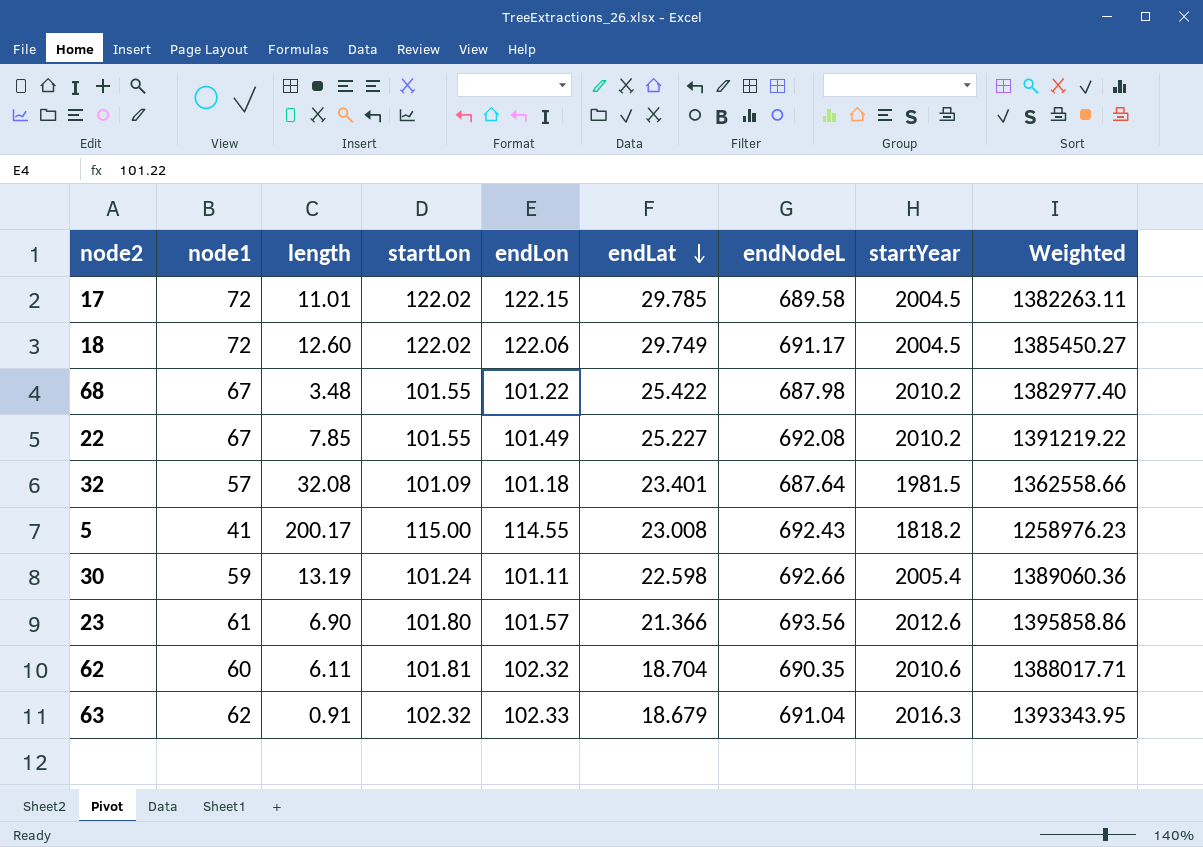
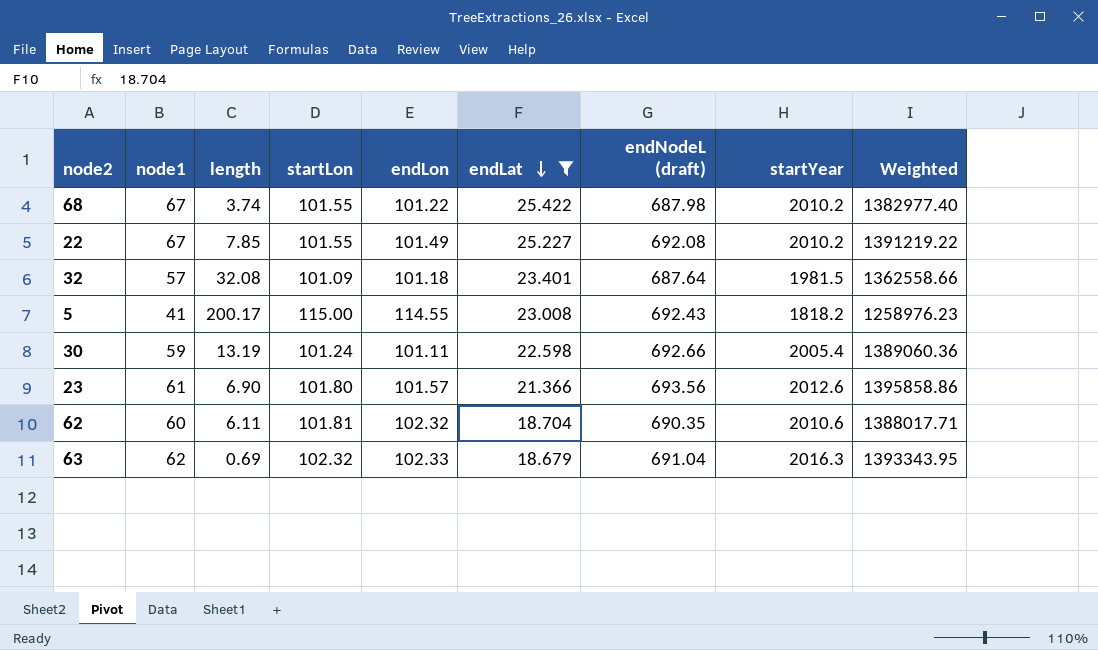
filter: none -> endLat <= 25.422
column name: endNodeL -> endNodeL (draft)
68 | length: 3.48 -> 3.74
63 | length: 0.91 -> 0.69

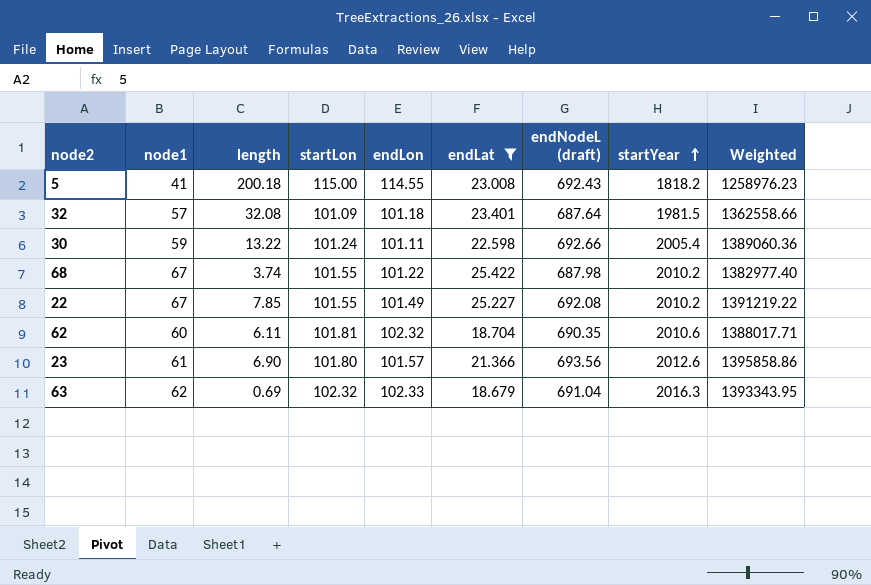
row order: endLat descending -> startYear ascending
5 | length: 200.17 -> 200.18
30 | length: 13.19 -> 13.22

